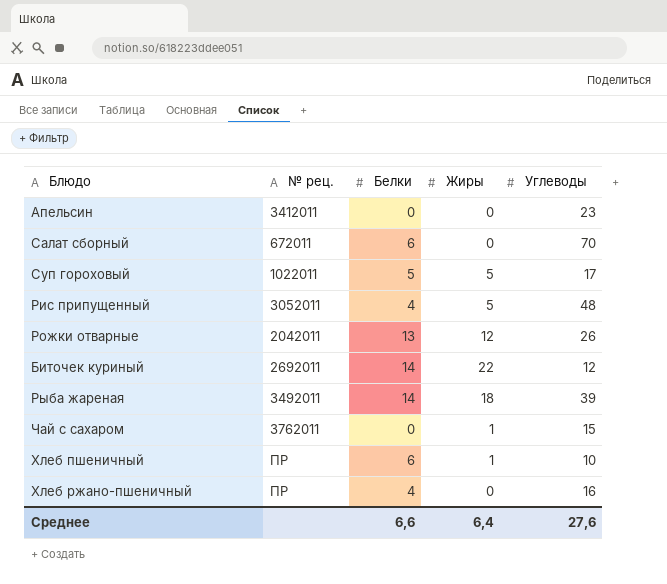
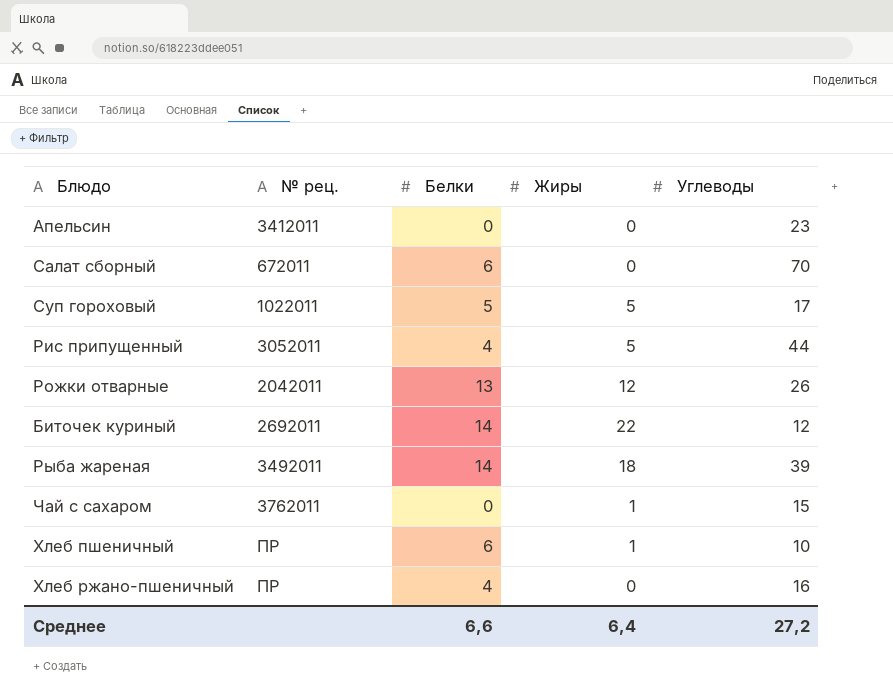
Рис припущенный | Углеводы: 48 -> 44
Среднее | Углеводы: 27,6 -> 27,2

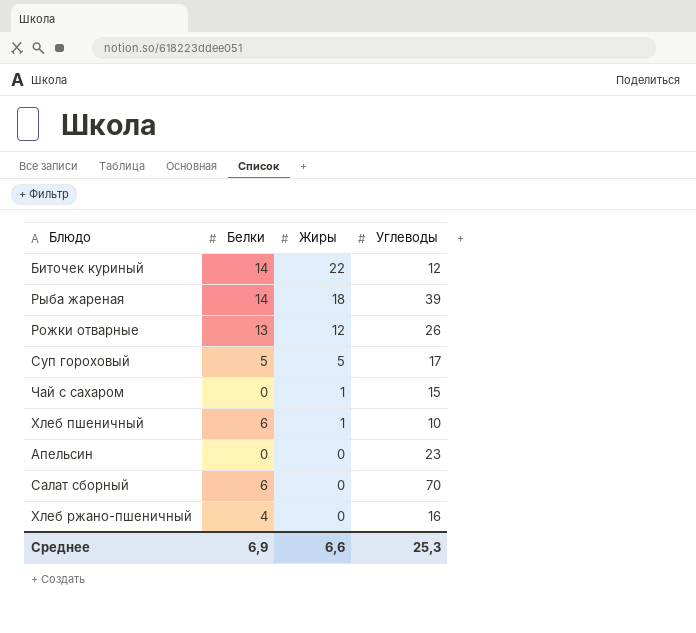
row order: none -> Жиры descending
column № рец. | position: 2 -> none
row Рис припущенный: 3052011 | 4 | 5 | 44 -> none
Среднее | Белки: 6,6 -> 6,9
Среднее | Жиры: 6,4 -> 6,6
Среднее | Углеводы: 27,2 -> 25,3

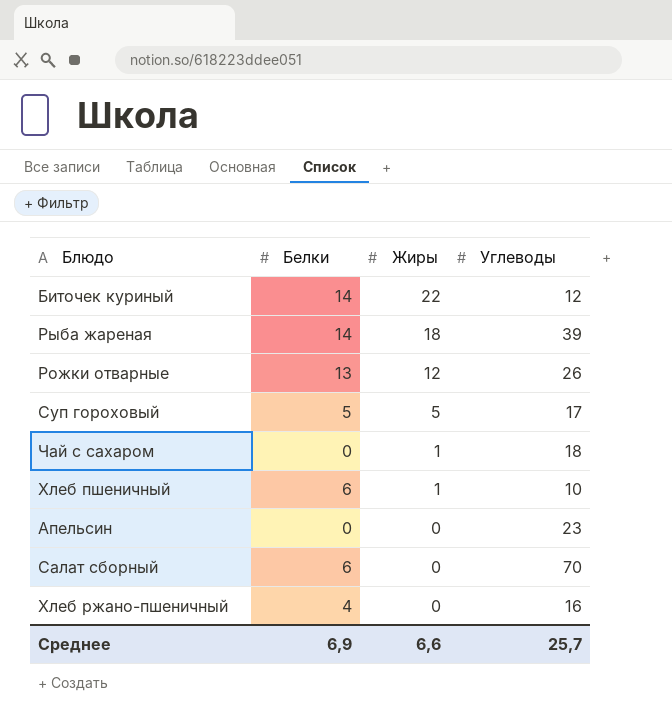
Чай с сахаром | Углеводы: 15 -> 18
Среднее | Углеводы: 25,3 -> 25,7

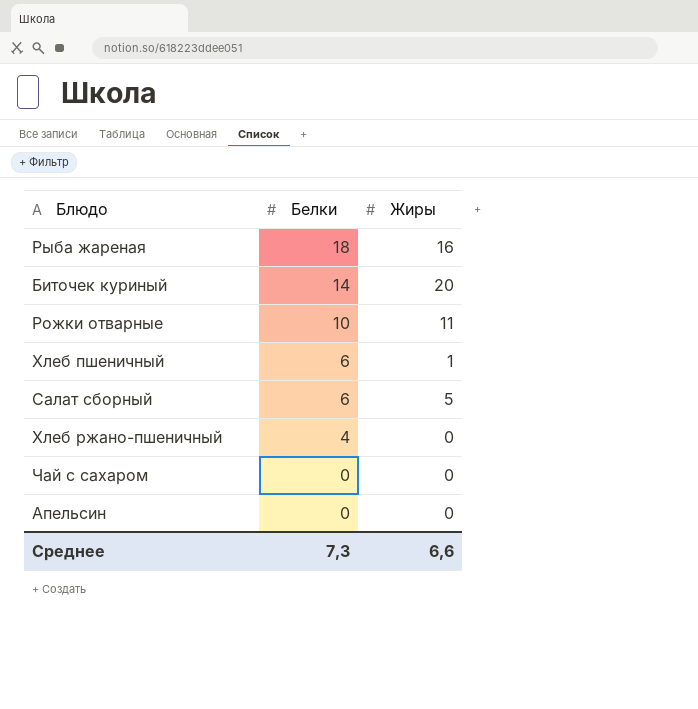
row order: Жиры descending -> Белки descending
column Углеводы | position: 4 -> none
row Суп гороховый: 5 | 5 | 17 -> none
Рыба жареная | Белки: 14 -> 18
Рыба жареная | Жиры: 18 -> 16
Биточек куриный | Жиры: 22 -> 20
Рожки отварные | Белки: 13 -> 10
Рожки отварные | Жиры: 12 -> 11
Салат сборный | Жиры: 0 -> 5
Чай с сахаром | Жиры: 1 -> 0
Среднее | Белки: 6,9 -> 7,3

